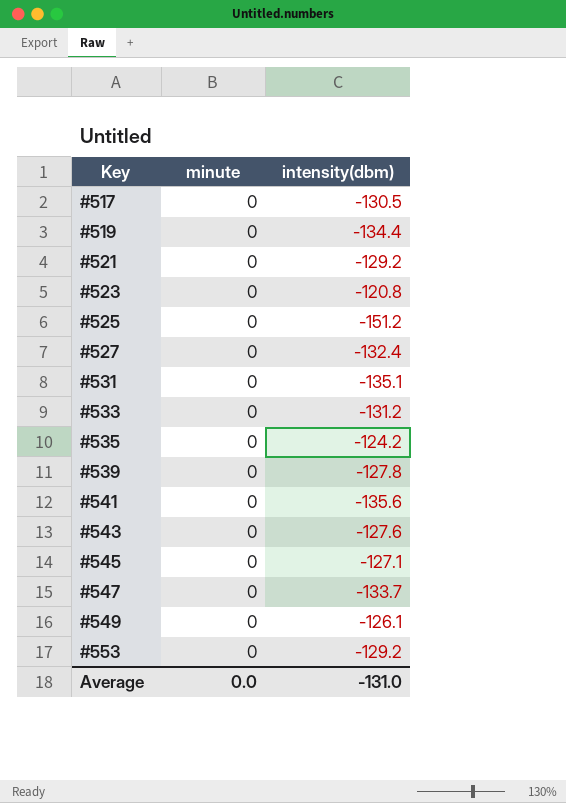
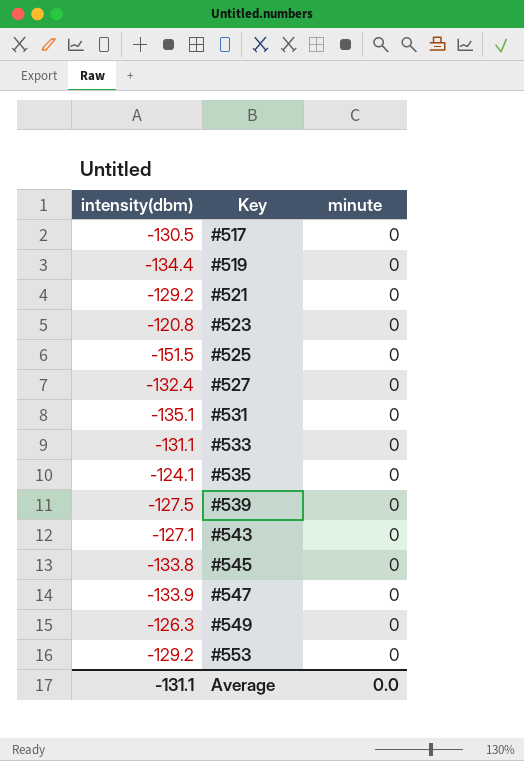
column intensity(dbm) | position: 3 -> 1
row #541: 0 | -135.6 -> none
#525 | intensity(dbm): -151.2 -> -151.5
#533 | intensity(dbm): -131.2 -> -131.1
#535 | intensity(dbm): -124.2 -> -124.1
#539 | intensity(dbm): -127.8 -> -127.5
#543 | intensity(dbm): -127.6 -> -127.1
#545 | intensity(dbm): -127.1 -> -133.8
#547 | intensity(dbm): -133.7 -> -133.9
#549 | intensity(dbm): -126.1 -> -126.3
Average | intensity(dbm): -131.0 -> -131.1

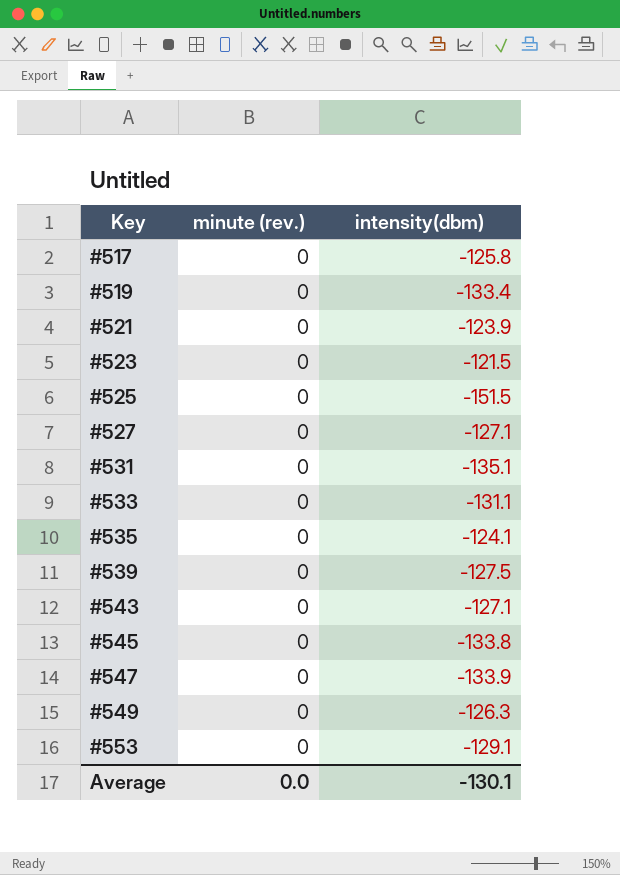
column name: minute -> minute (rev.)
column intensity(dbm) | position: 1 -> 3
#517 | intensity(dbm): -130.5 -> -125.8
#519 | intensity(dbm): -134.4 -> -133.4
#521 | intensity(dbm): -129.2 -> -123.9
#523 | intensity(dbm): -120.8 -> -121.5
#527 | intensity(dbm): -132.4 -> -127.1
#553 | intensity(dbm): -129.2 -> -129.1
Average | intensity(dbm): -131.1 -> -130.1

